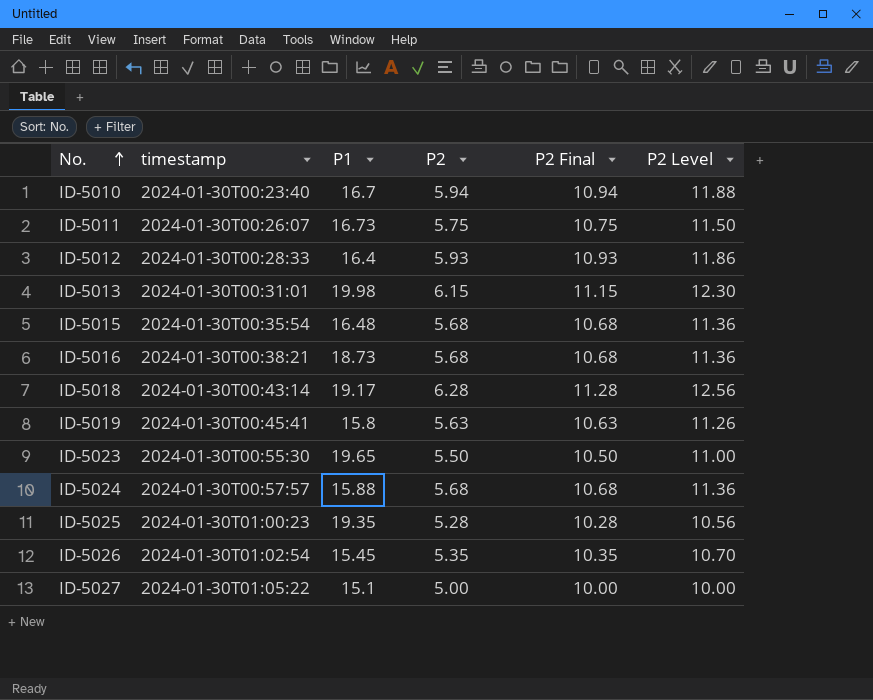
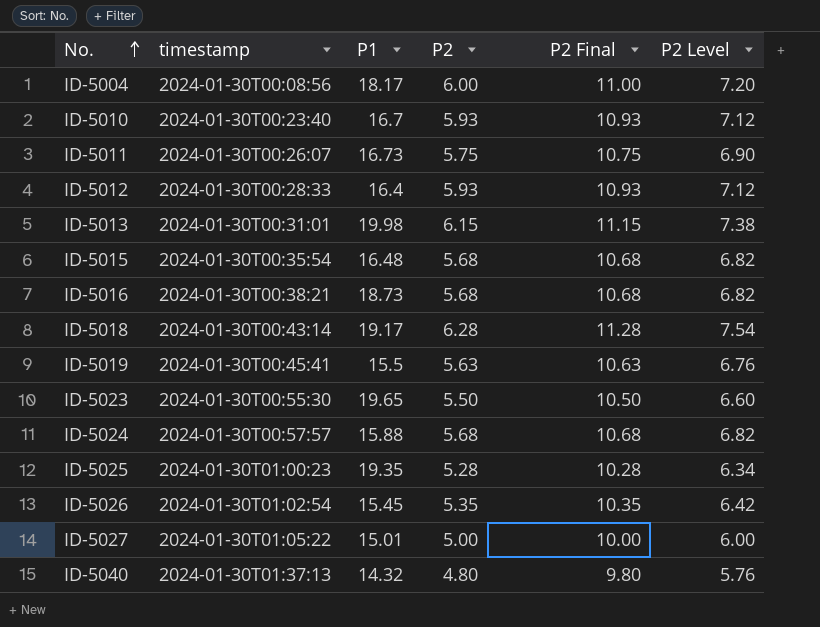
column P2 Level | formula: [P2] * 2 -> [P2] * 1.2
row ID-5004: none -> 2024-01-30T00:08:56 | 18.17 | 6.00 | 11.00 | 7.20
ID-5010 | P2: 5.94 -> 5.93
ID-5010 | P2 Final: 10.94 -> 10.93
ID-5019 | P1: 15.8 -> 15.5
ID-5027 | P1: 15.1 -> 15.01
row ID-5040: none -> 2024-01-30T01:37:13 | 14.32 | 4.80 | 9.80 | 5.76

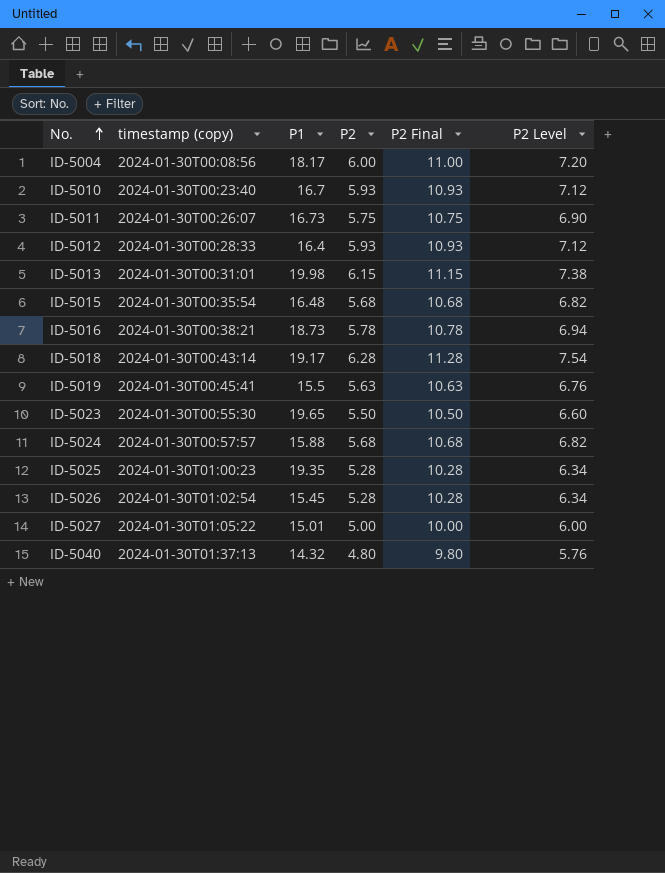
column name: timestamp -> timestamp (copy)
ID-5016 | P2: 5.68 -> 5.78
ID-5016 | P2 Final: 10.68 -> 10.78
ID-5016 | P2 Level: 6.82 -> 6.94
ID-5026 | P2: 5.35 -> 5.28
ID-5026 | P2 Final: 10.35 -> 10.28
ID-5026 | P2 Level: 6.42 -> 6.34

